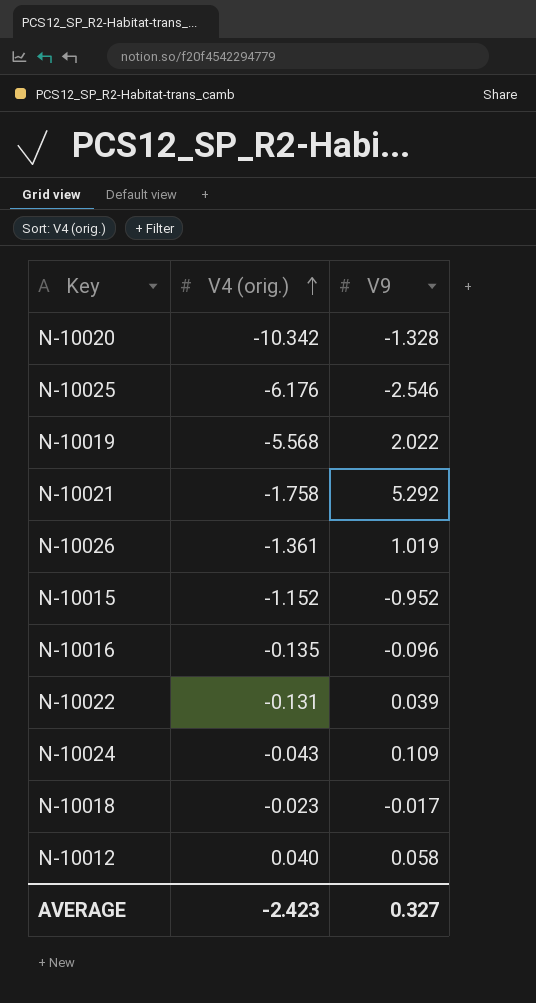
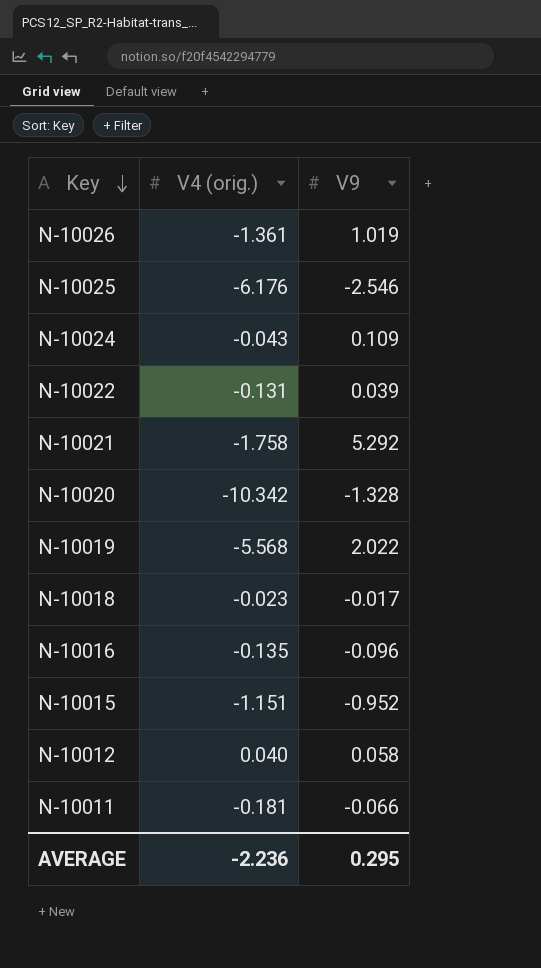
row order: V4 (orig.) ascending -> Key descending
N-10015 | V4 (orig.): -1.152 -> -1.151
row N-10011: none -> -0.181 | -0.066
AVERAGE | V4 (orig.): -2.423 -> -2.236
AVERAGE | V9: 0.327 -> 0.295

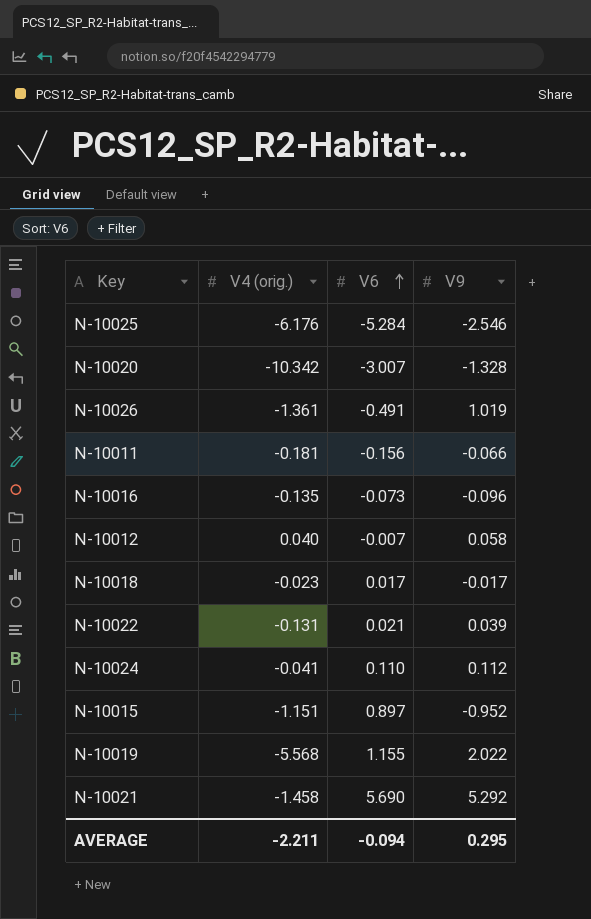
row order: Key descending -> V6 ascending
column V6 | position: none -> 3
N-10024 | V4 (orig.): -0.043 -> -0.041
N-10024 | V9: 0.109 -> 0.112
N-10021 | V4 (orig.): -1.758 -> -1.458
AVERAGE | V4 (orig.): -2.236 -> -2.211

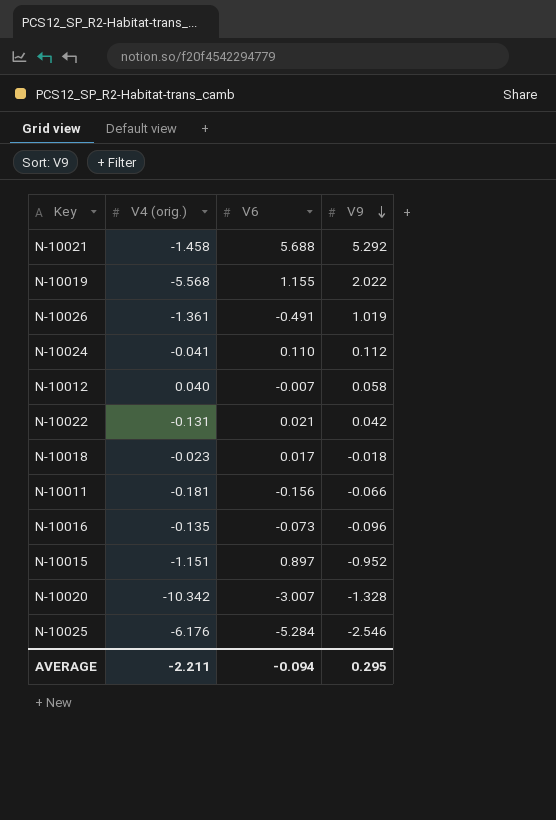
row order: V6 ascending -> V9 descending
N-10021 | V6: 5.690 -> 5.688
N-10022 | V9: 0.039 -> 0.042
N-10018 | V9: -0.017 -> -0.018

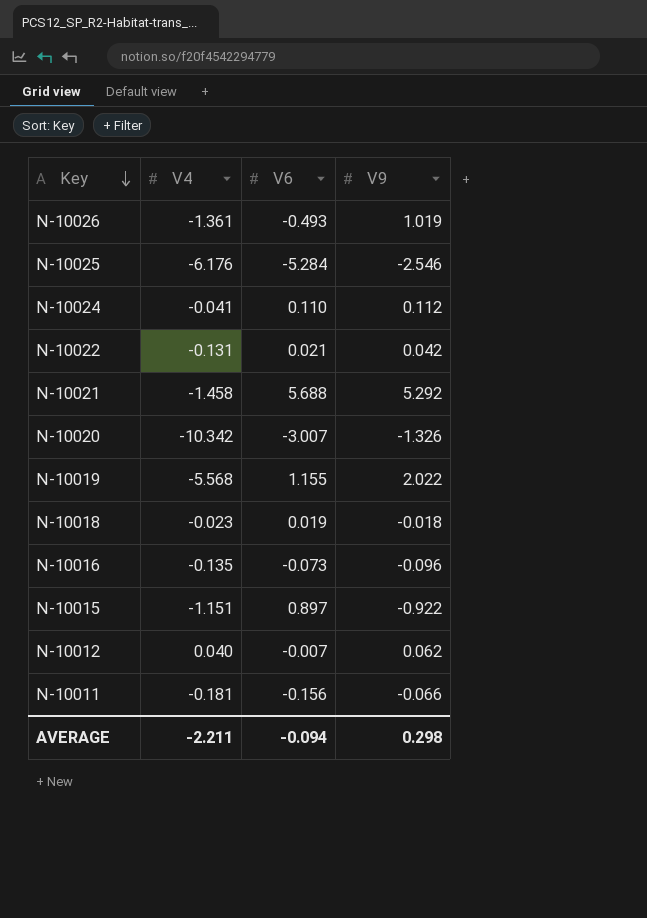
row order: V9 descending -> Key descending
column name: V4 (orig.) -> V4
N-10026 | V6: -0.491 -> -0.493
N-10020 | V9: -1.328 -> -1.326
N-10018 | V6: 0.017 -> 0.019
N-10015 | V9: -0.952 -> -0.922
N-10012 | V9: 0.058 -> 0.062
AVERAGE | V9: 0.295 -> 0.298

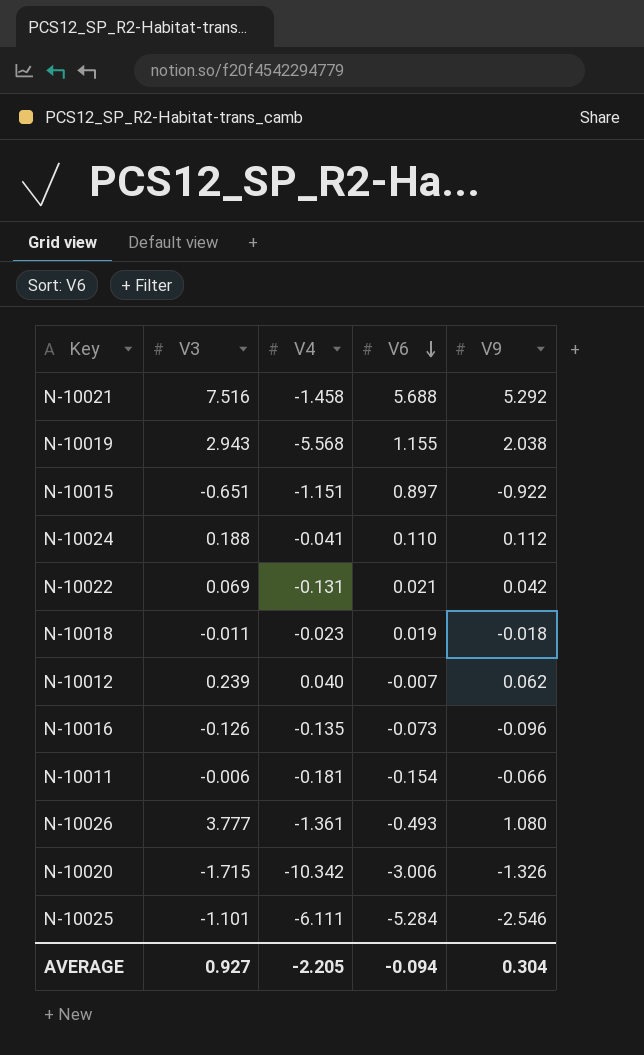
row order: Key descending -> V6 descending
column V3 | position: none -> 2
N-10019 | V9: 2.022 -> 2.038
N-10011 | V6: -0.156 -> -0.154
N-10026 | V9: 1.019 -> 1.080
N-10020 | V6: -3.007 -> -3.006
N-10025 | V4: -6.176 -> -6.111
AVERAGE | V4: -2.211 -> -2.205
AVERAGE | V9: 0.298 -> 0.304

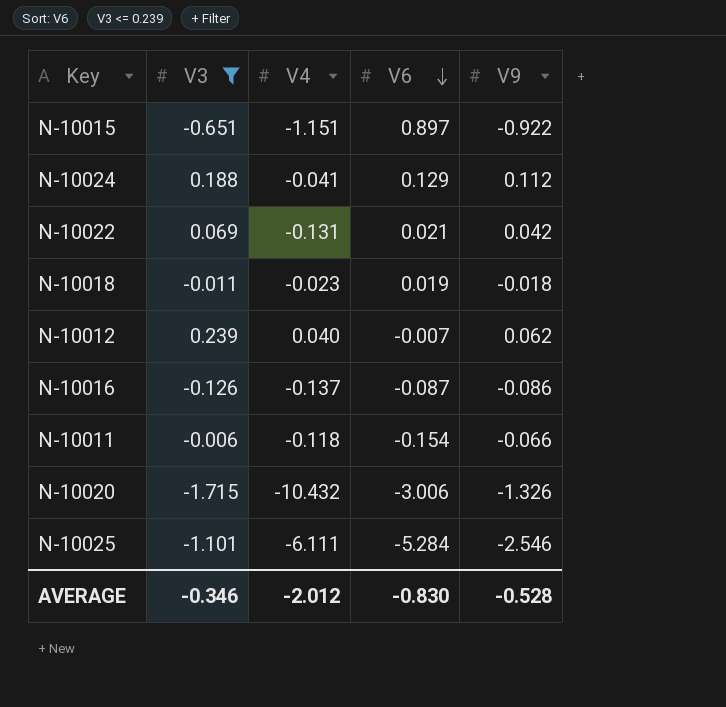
filter: none -> V3 <= 0.239
N-10024 | V6: 0.110 -> 0.129
N-10016 | V4: -0.135 -> -0.137
N-10016 | V6: -0.073 -> -0.087
N-10016 | V9: -0.096 -> -0.086
N-10011 | V4: -0.181 -> -0.118
N-10020 | V4: -10.342 -> -10.432
AVERAGE | V3: 0.927 -> -0.346
AVERAGE | V4: -2.205 -> -2.012
AVERAGE | V6: -0.094 -> -0.830
AVERAGE | V9: 0.304 -> -0.528

